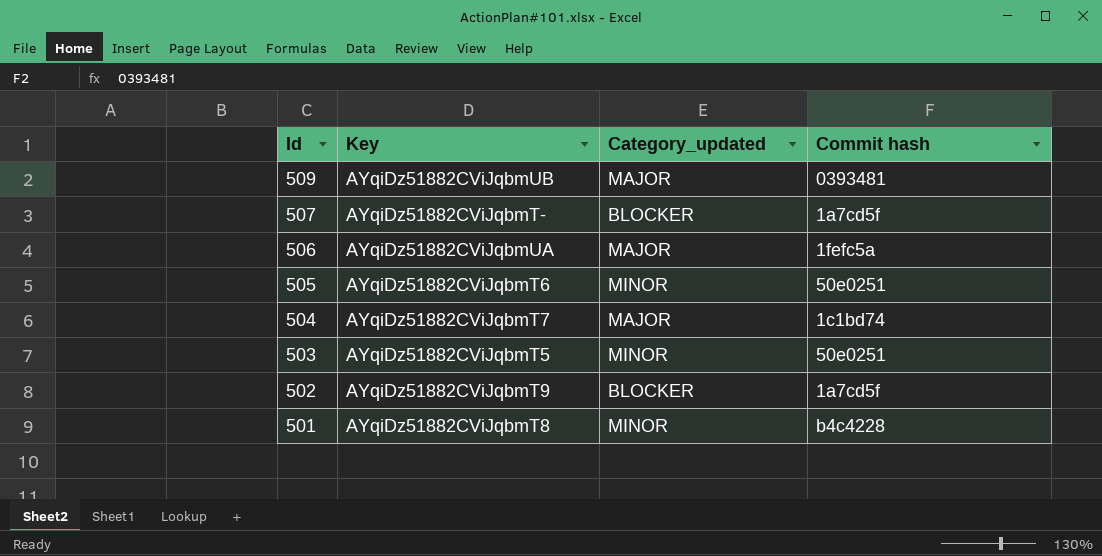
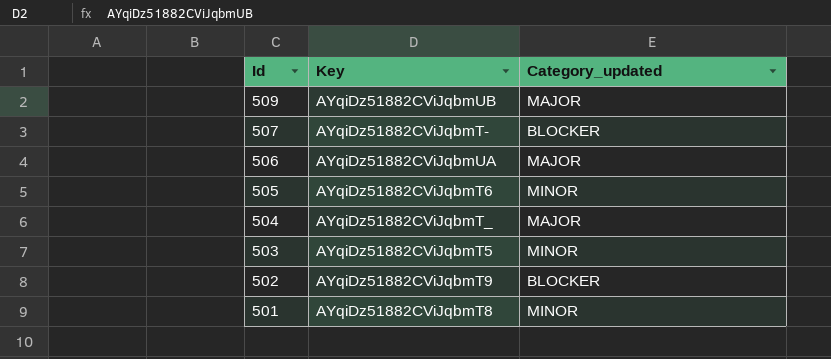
column Commit hash | position: 4 -> none
504 | Key: AYqiDz51882CViJqbmT7 -> AYqiDz51882CViJqbmT_

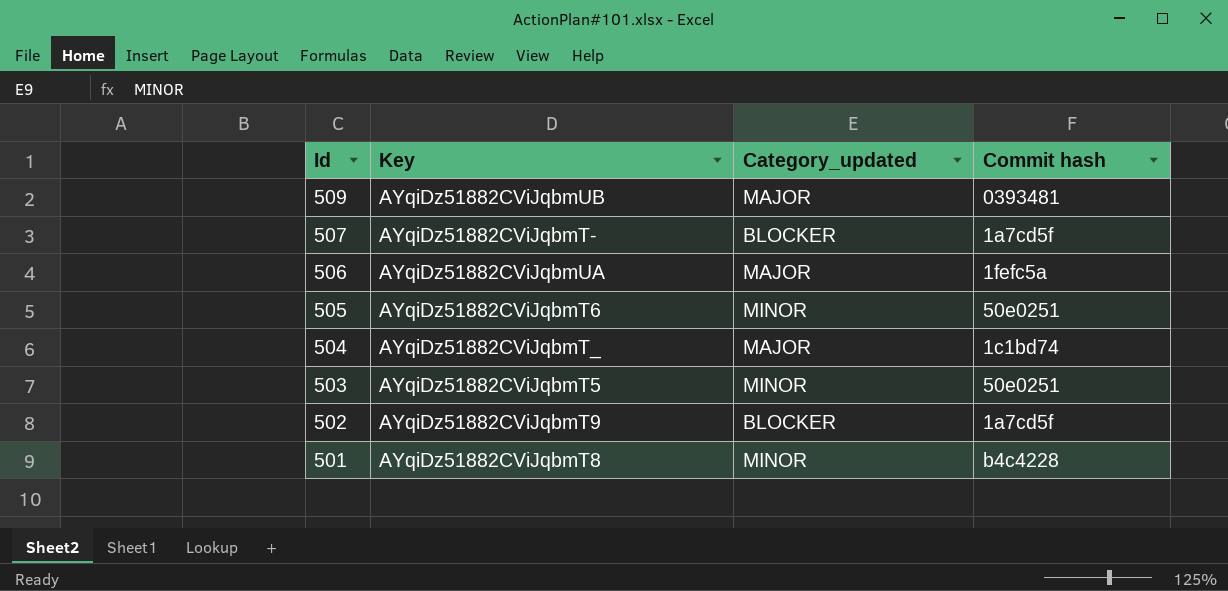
column Commit hash | position: none -> 4

